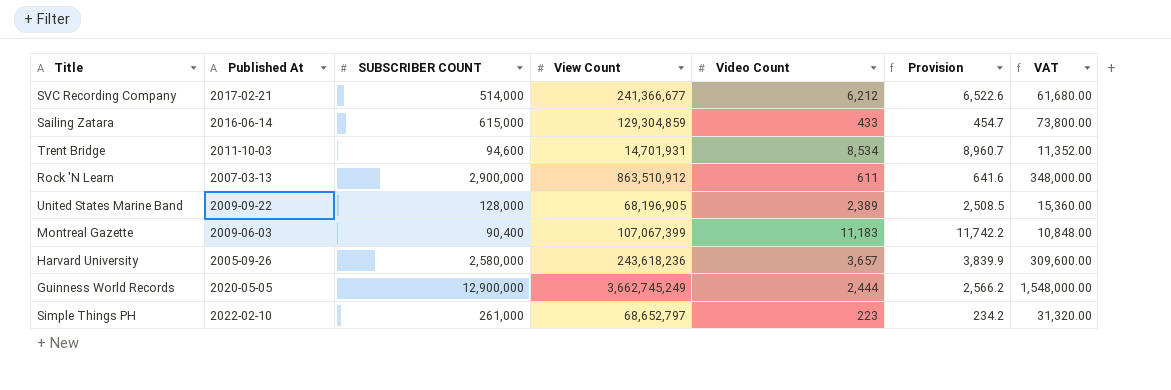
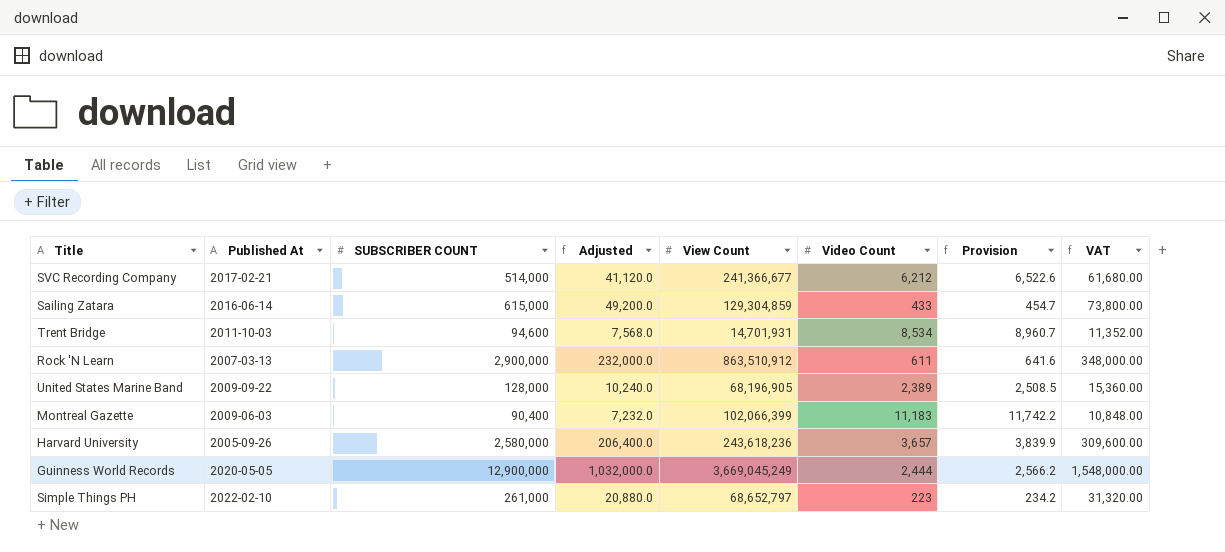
column Adjusted | formula: none -> [SUBSCRIBER COUNT] * 0.08
Montreal Gazette | View Count: 107,067,399 -> 102,066,399
Guinness World Records | View Count: 3,662,745,249 -> 3,669,045,249

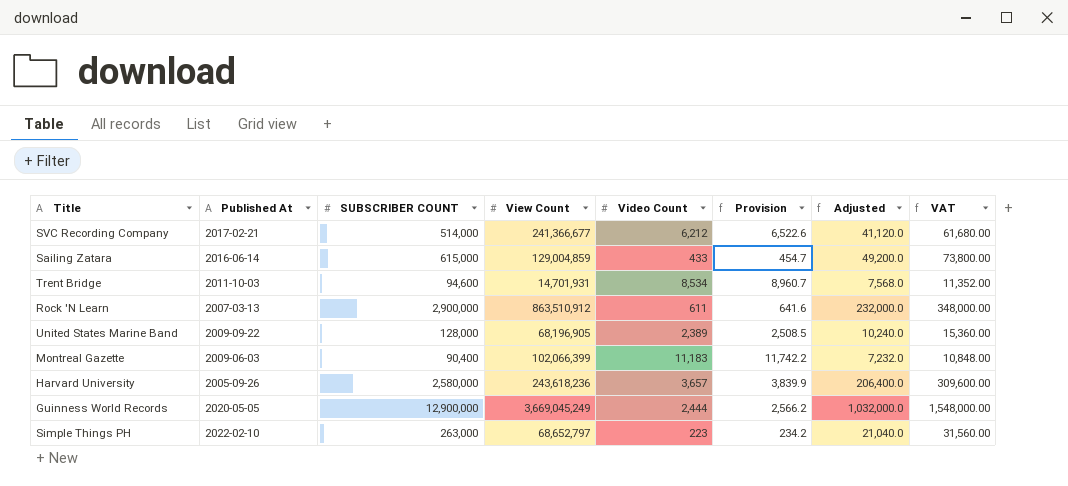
column Adjusted | position: 4 -> 7
Sailing Zatara | View Count: 129,304,859 -> 129,004,859
Simple Things PH | SUBSCRIBER COUNT: 261,000 -> 263,000
Simple Things PH | Adjusted: 20,880.0 -> 21,040.0
Simple Things PH | VAT: 31,320.00 -> 31,560.00

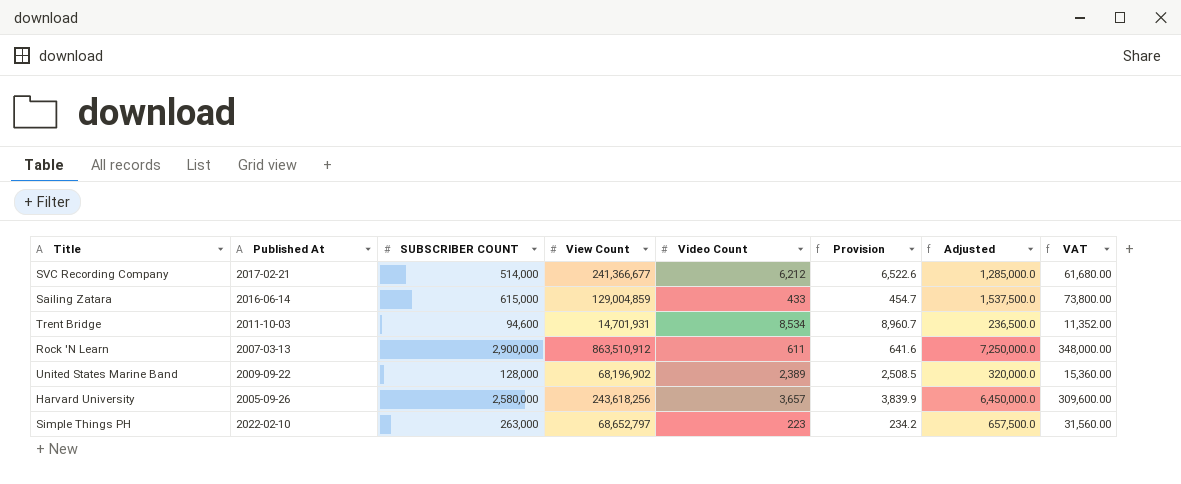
column Adjusted | formula: [SUBSCRIBER COUNT] * 0.08 -> [SUBSCRIBER COUNT] * 2.5
row Montreal Gazette: 2009-06-03 | 90,400 | 102,066,399 | 11,183 | 11,742.2 | 7,232.0 | 10,848.00 -> none
row Guinness World Records: 2020-05-05 | 12,900,000 | 3,669,045,249 | 2,444 | 2,566.2 | 1,032,000.0 | 1,548,000.00 -> none
United States Marine Band | View Count: 68,196,905 -> 68,196,902
Harvard University | View Count: 243,618,236 -> 243,618,256

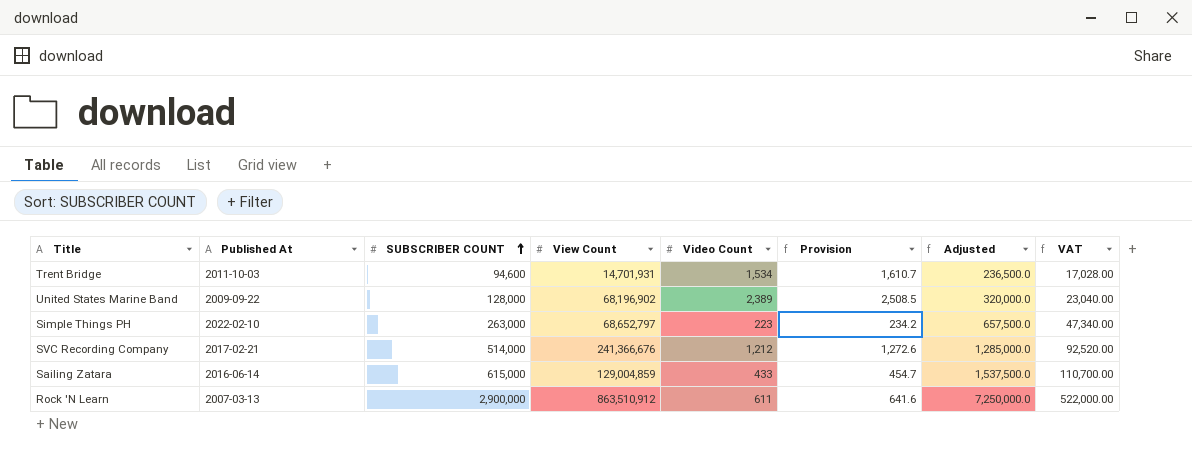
row order: none -> SUBSCRIBER COUNT ascending
column VAT | formula: [SUBSCRIBER COUNT] * 0.12 -> [SUBSCRIBER COUNT] * 0.18
row Harvard University: 2005-09-26 | 2,580,000 | 243,618,256 | 3,657 | 3,839.9 | 6,450,000.0 | 309,600.00 -> none
Trent Bridge | Video Count: 8,534 -> 1,534
Trent Bridge | Provision: 8,960.7 -> 1,610.7
SVC Recording Company | View Count: 241,366,677 -> 241,366,676
SVC Recording Company | Video Count: 6,212 -> 1,212
SVC Recording Company | Provision: 6,522.6 -> 1,272.6

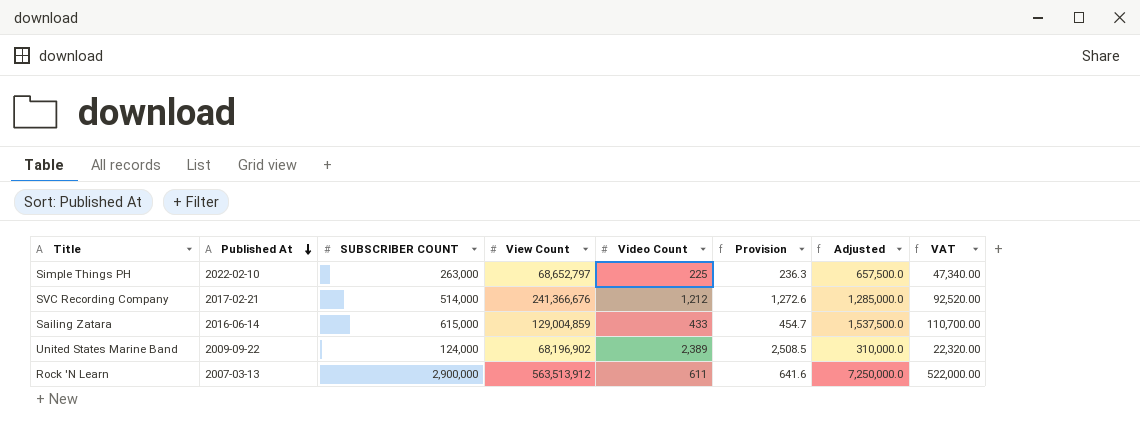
row order: SUBSCRIBER COUNT ascending -> Published At descending
row Trent Bridge: 2011-10-03 | 94,600 | 14,701,931 | 1,534 | 1,610.7 | 236,500.0 | 17,028.00 -> none
Simple Things PH | Video Count: 223 -> 225
Simple Things PH | Provision: 234.2 -> 236.3
United States Marine Band | SUBSCRIBER COUNT: 128,000 -> 124,000
United States Marine Band | Adjusted: 320,000.0 -> 310,000.0
United States Marine Band | VAT: 23,040.00 -> 22,320.00
Rock 'N Learn | View Count: 863,510,912 -> 563,513,912

